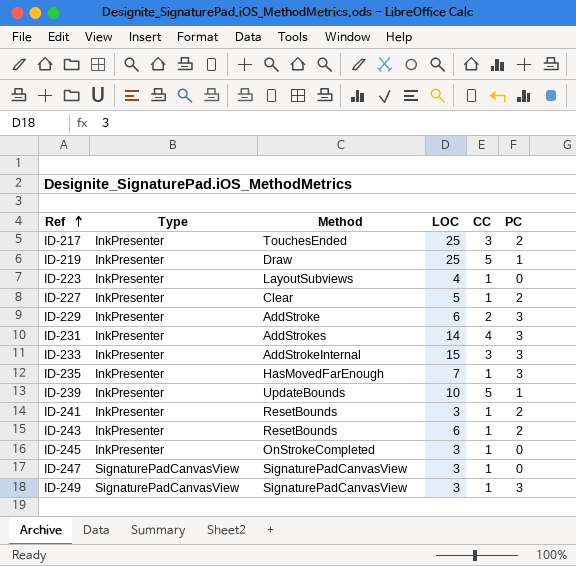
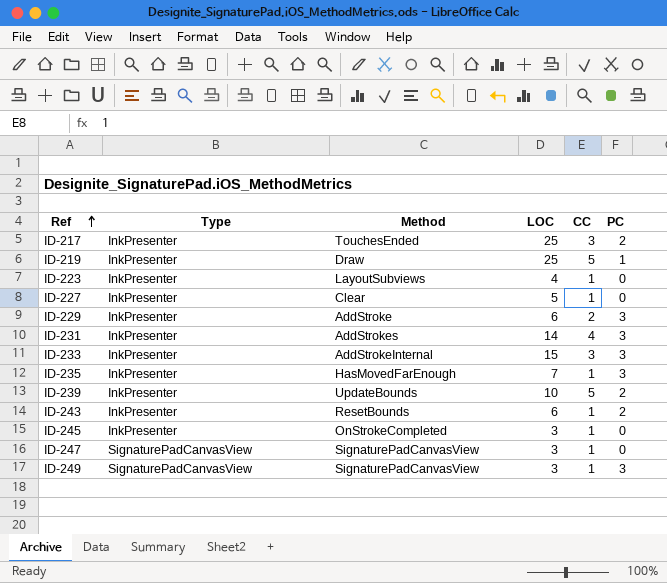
row ID-241: InkPresenter | ResetBounds | 3 | 1 | 2 -> none
ID-227 | PC: 2 -> 0
ID-239 | PC: 1 -> 2

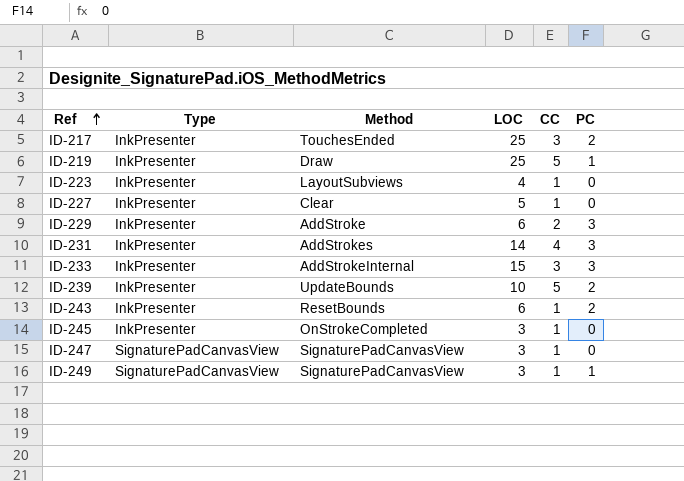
row ID-235: InkPresenter | HasMovedFarEnough | 7 | 1 | 3 -> none
ID-249 | PC: 3 -> 1

